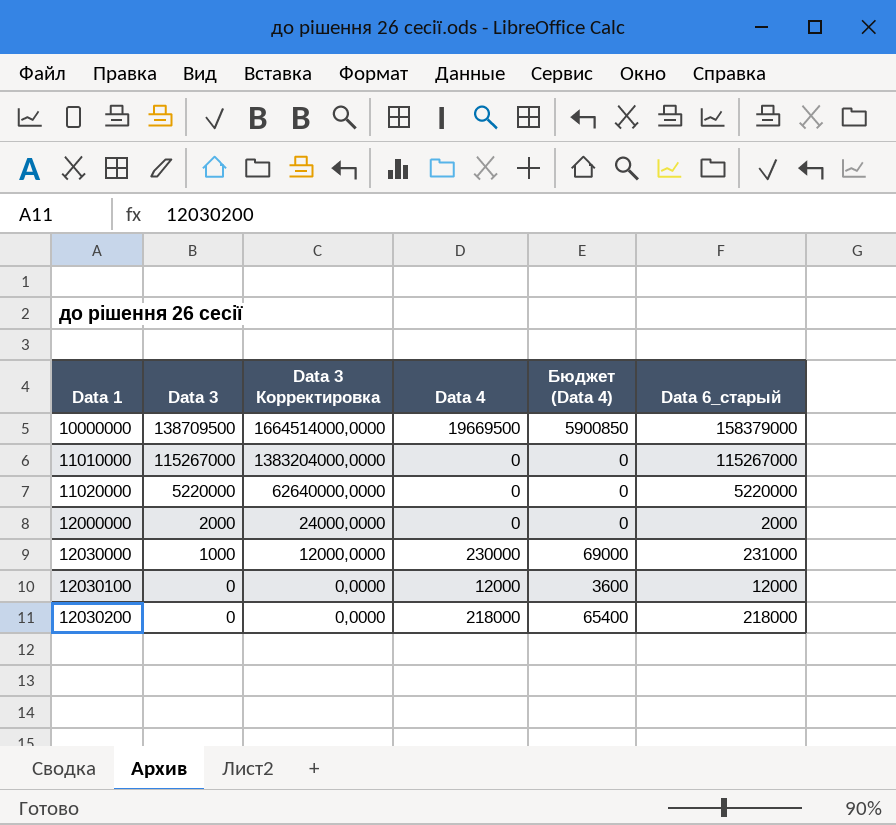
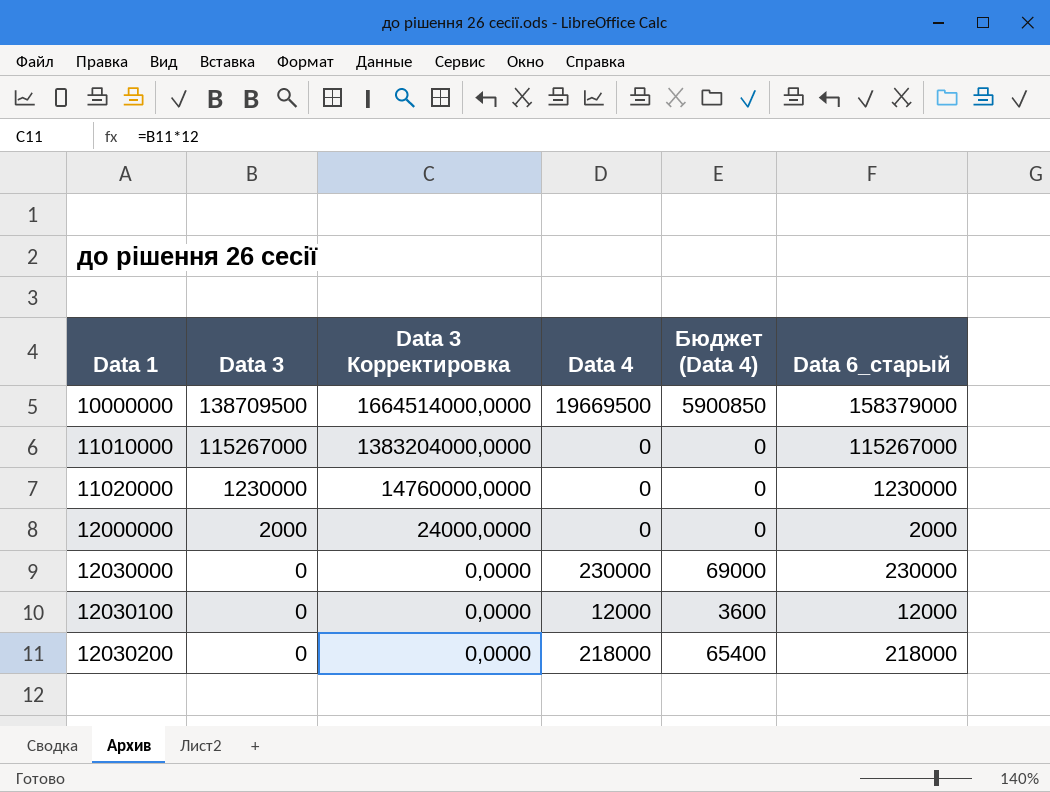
11020000 | Data 3: 5220000 -> 1230000
11020000 | Data 3 Корректировка: 62640000,0000 -> 14760000,0000
11020000 | Data 6_старый: 5220000 -> 1230000
12030000 | Data 3: 1000 -> 0
12030000 | Data 3 Корректировка: 12000,0000 -> 0,0000
12030000 | Data 6_старый: 231000 -> 230000

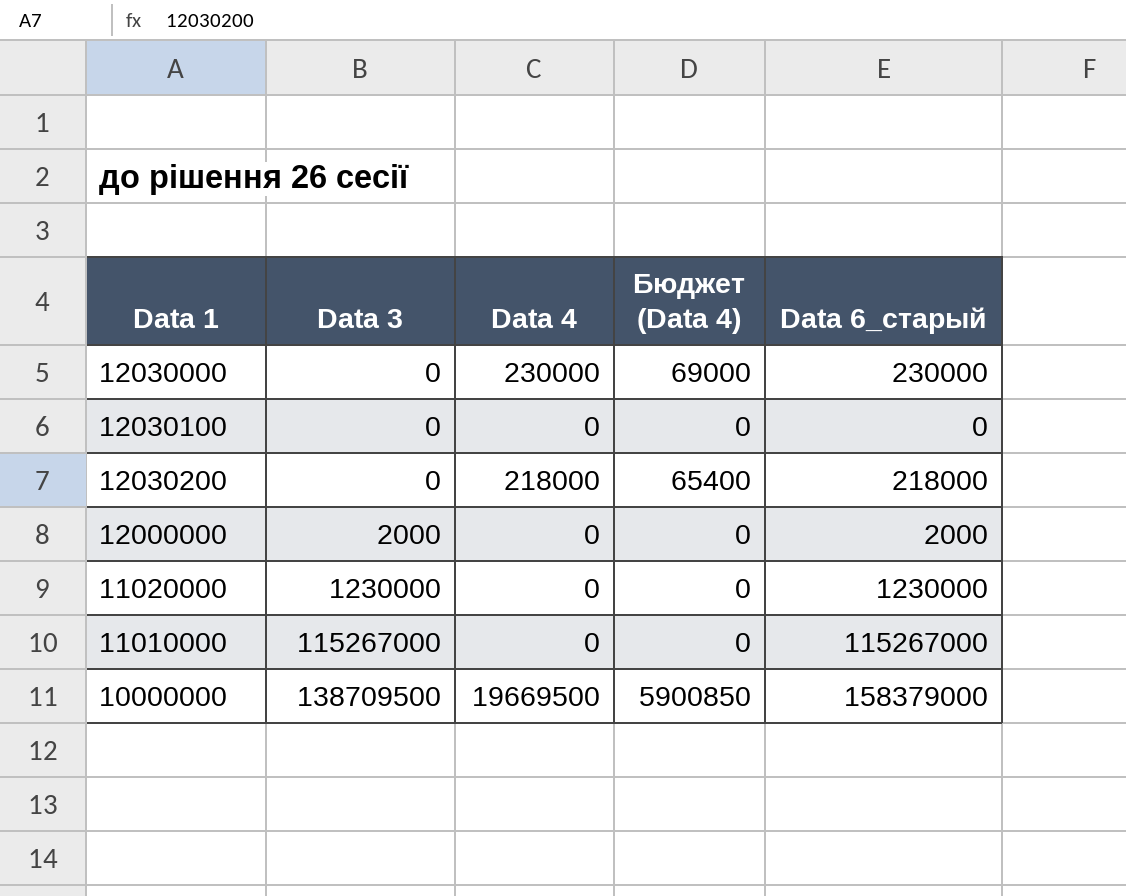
row order: Data 1 ascending -> Data 3 ascending
column Data 3 Корректировка | formula: [Data 3] * 12 -> none
12030100 | Data 4: 12000 -> 0
12030100 | Бюджет (Data 4): 3600 -> 0
12030100 | Data 6_старый: 12000 -> 0

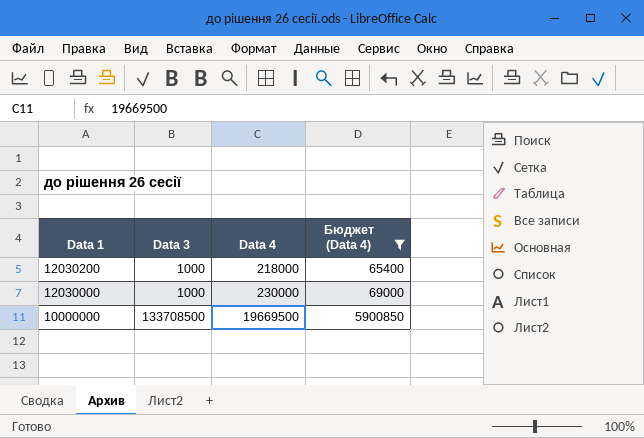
filter: none -> Бюджет (Data 4) != 0
row order: Data 3 ascending -> Data 1 descending
column Data 6_старый | formula: [Data 3] + [Data 4] -> none
12030200 | Data 3: 0 -> 1000
12030000 | Data 3: 0 -> 1000
10000000 | Data 3: 138709500 -> 133708500

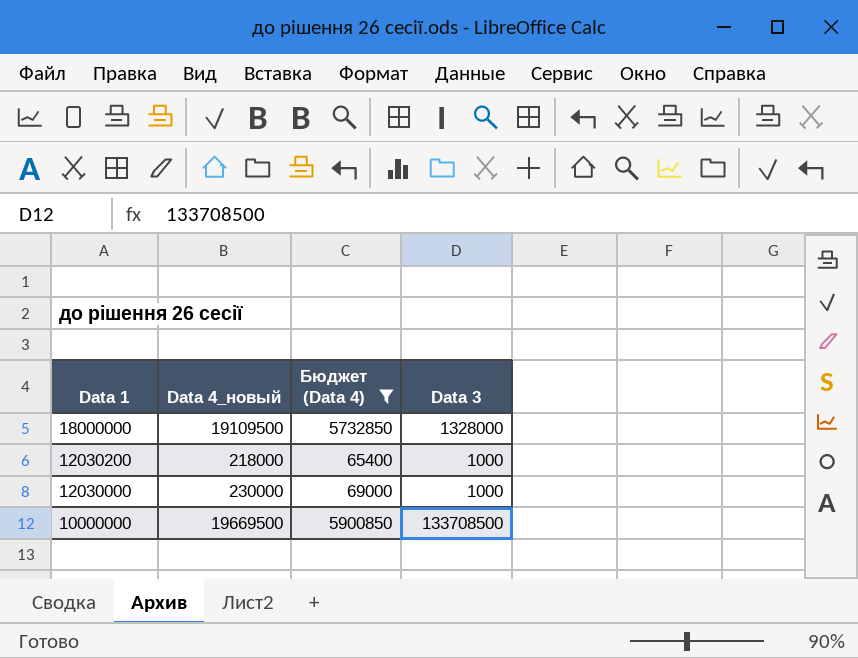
column name: Data 4 -> Data 4_новый
column Data 3 | position: 2 -> 4
row 18000000: none -> 19109500 | 5732850 | 1328000

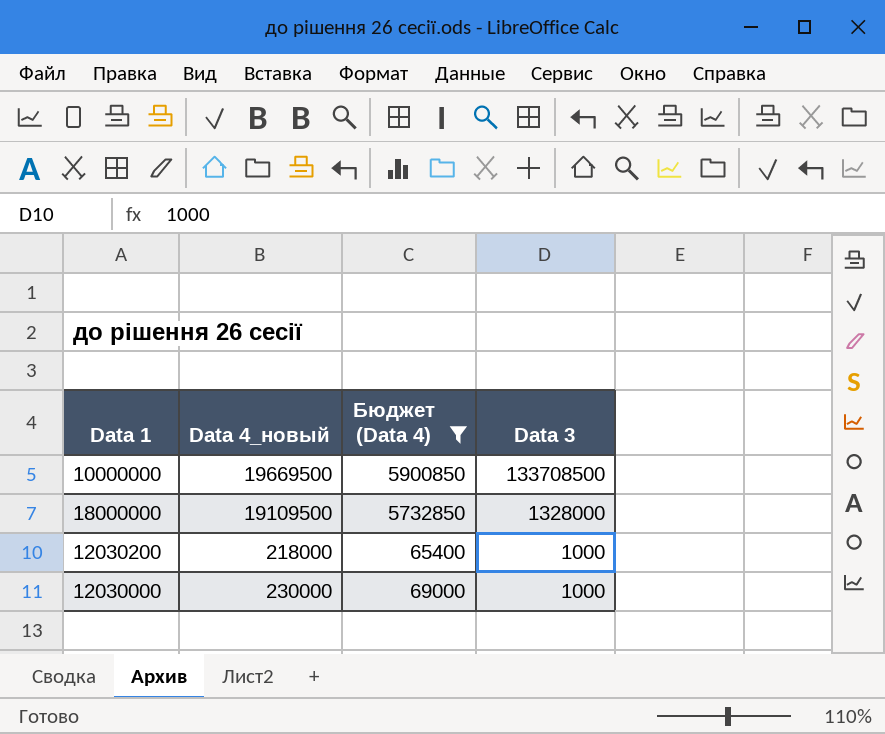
row order: Data 1 descending -> Data 3 descending

